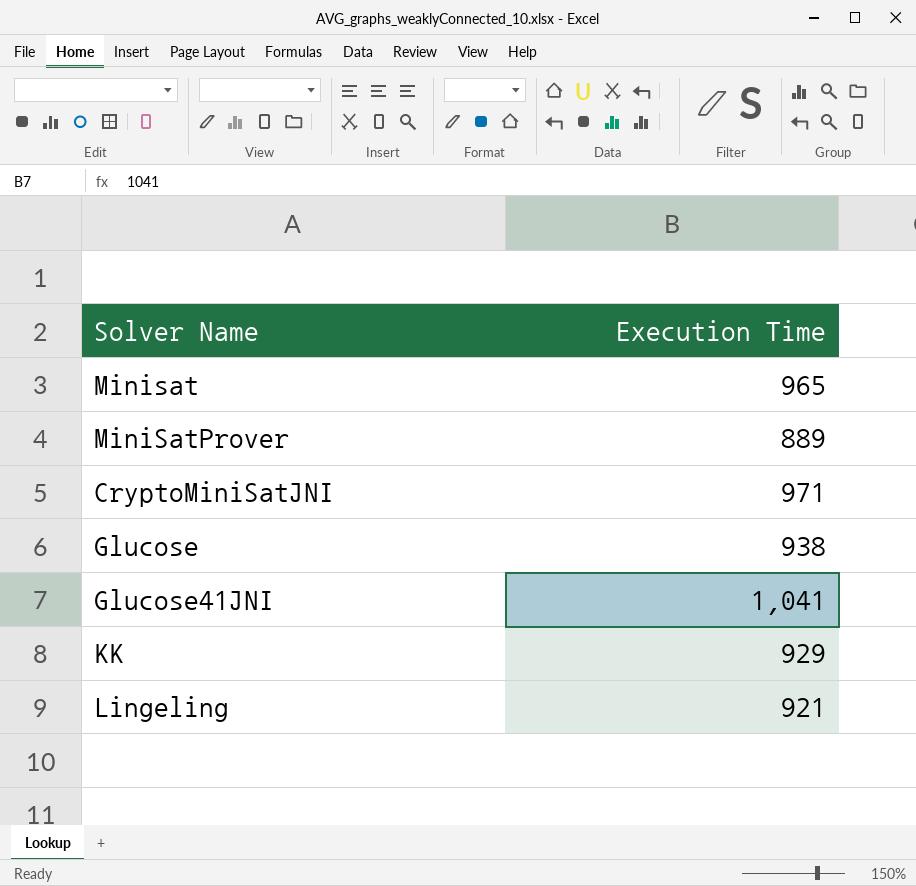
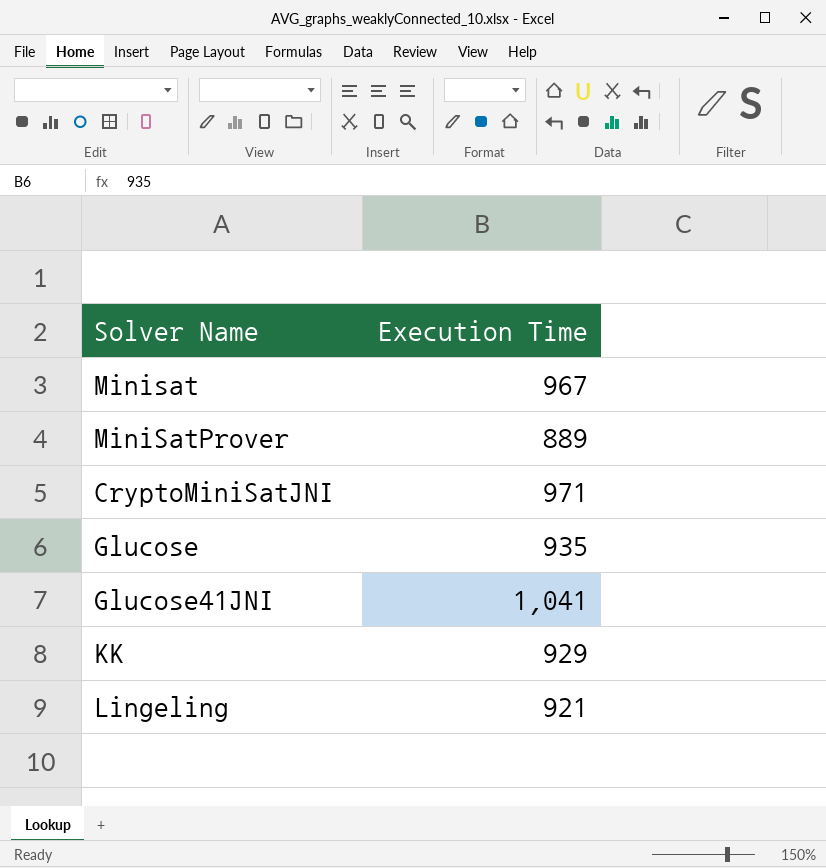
Minisat | Execution Time: 965 -> 967
Glucose | Execution Time: 938 -> 935

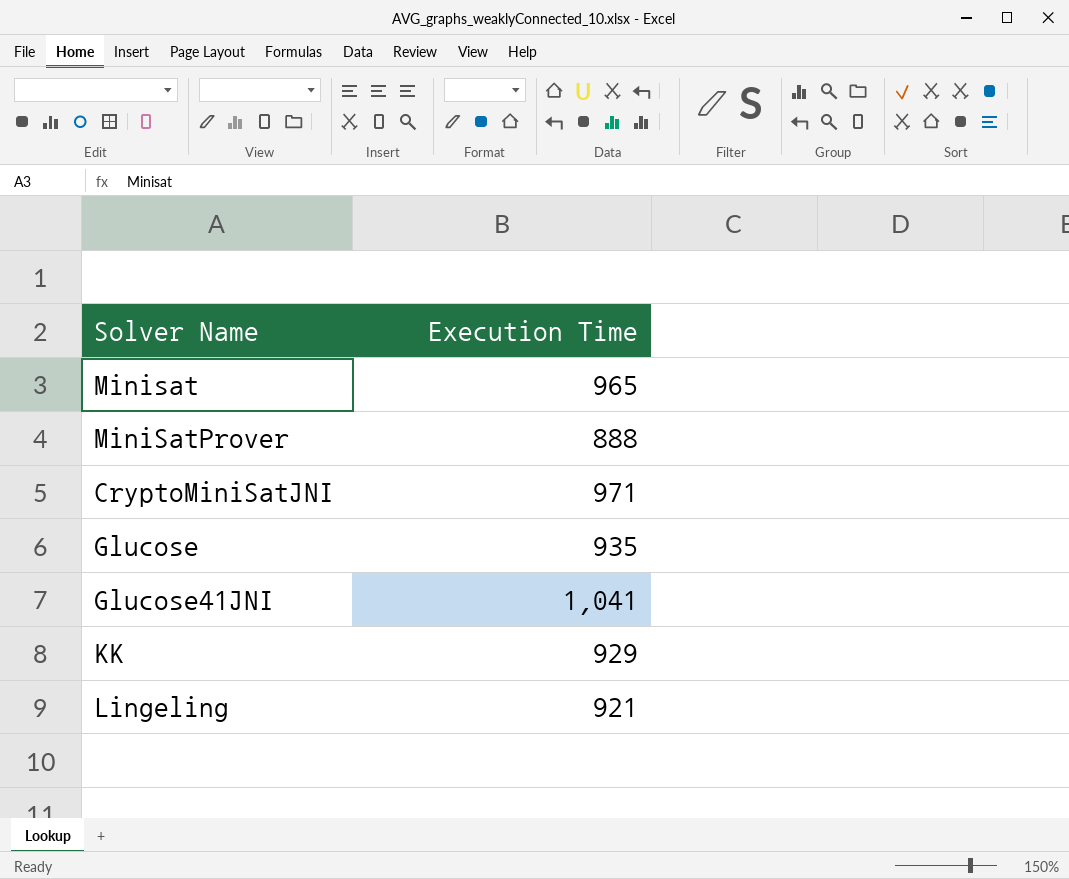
Minisat | Execution Time: 967 -> 965
MiniSatProver | Execution Time: 889 -> 888

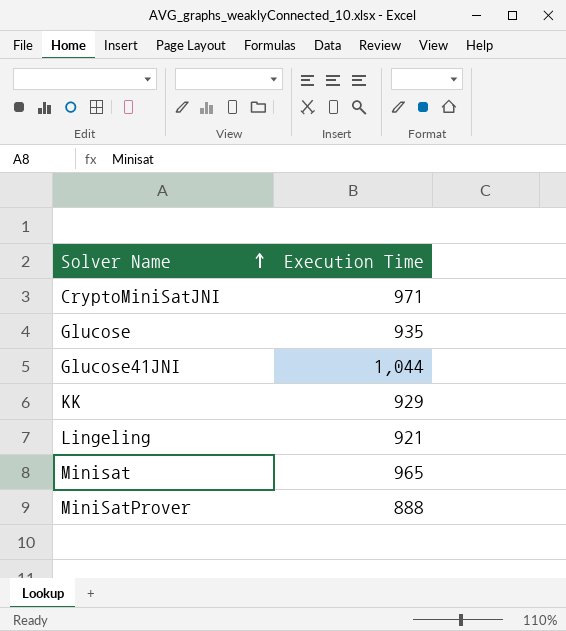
row order: none -> Solver Name ascending
Glucose41JNI | Execution Time: 1,041 -> 1,044

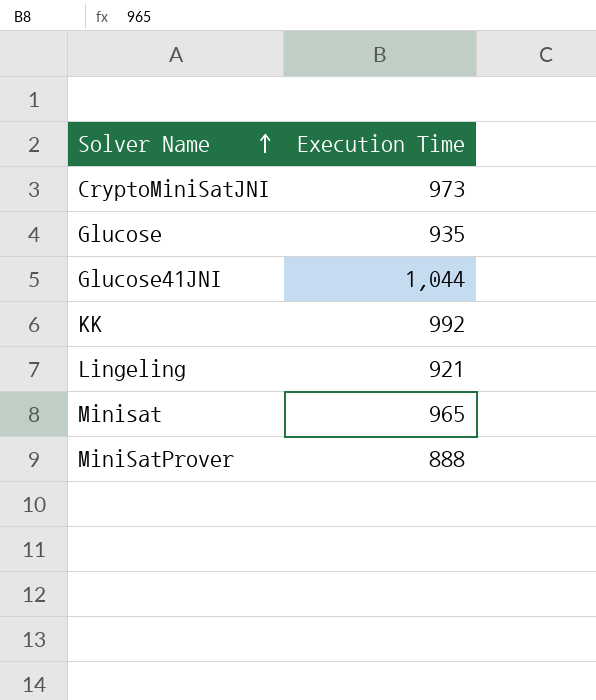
CryptoMiniSatJNI | Execution Time: 971 -> 973
KK | Execution Time: 929 -> 992

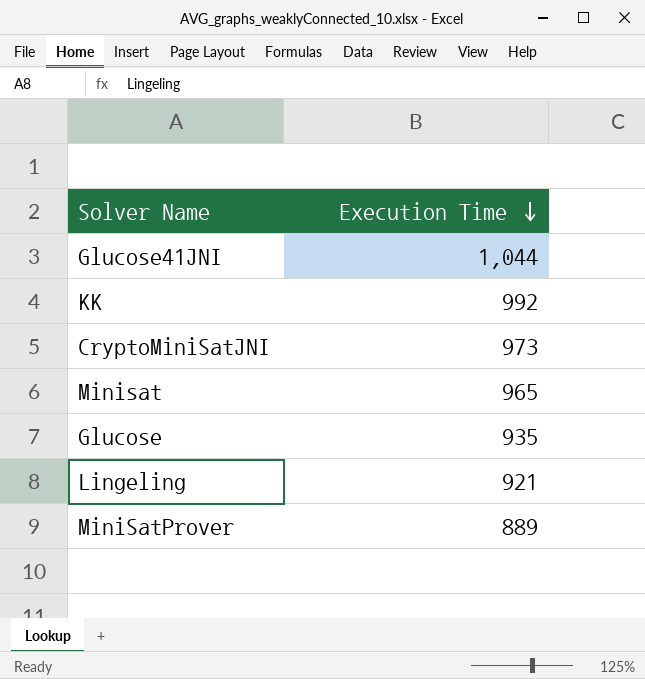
row order: Solver Name ascending -> Execution Time descending
MiniSatProver | Execution Time: 888 -> 889

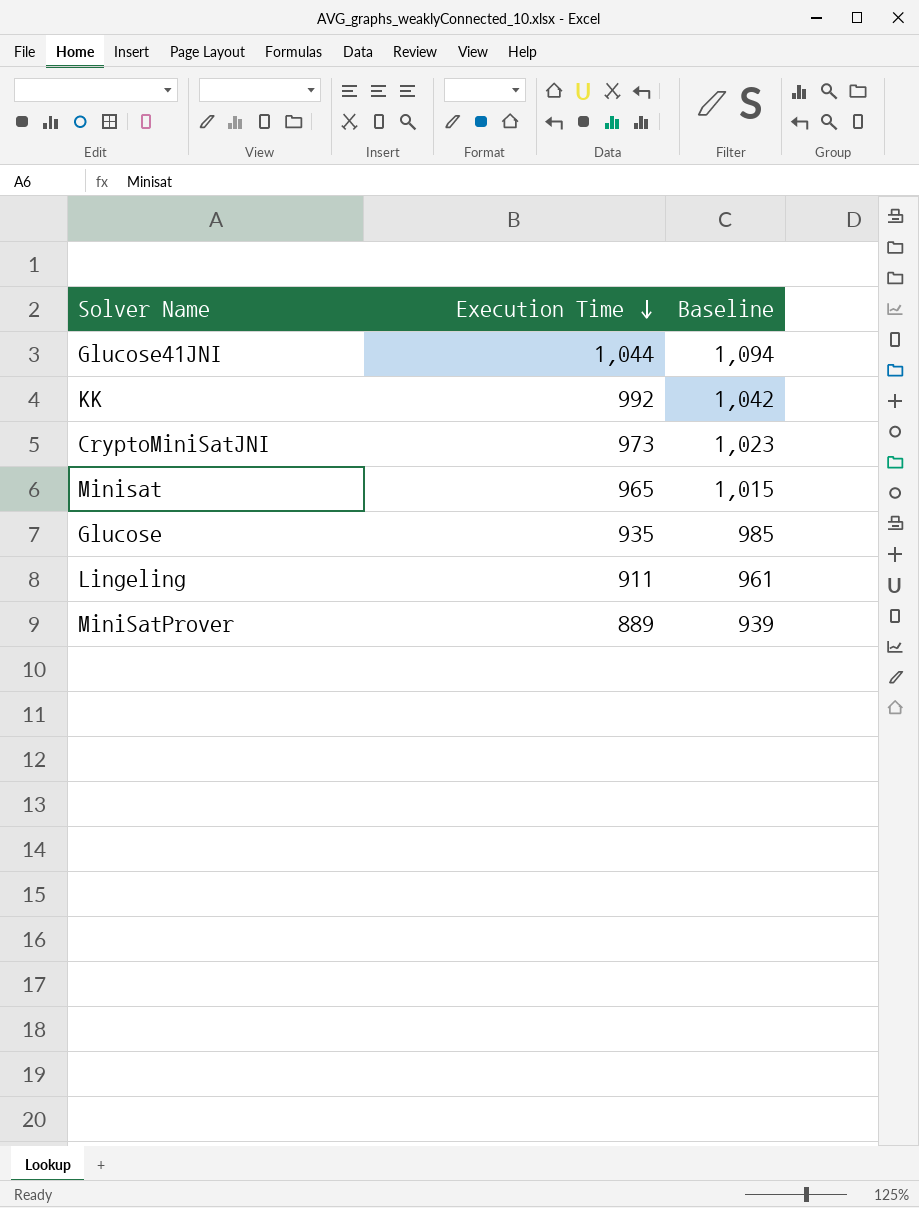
column Baseline | formula: none -> [Execution Time] + 50
Lingeling | Execution Time: 921 -> 911

